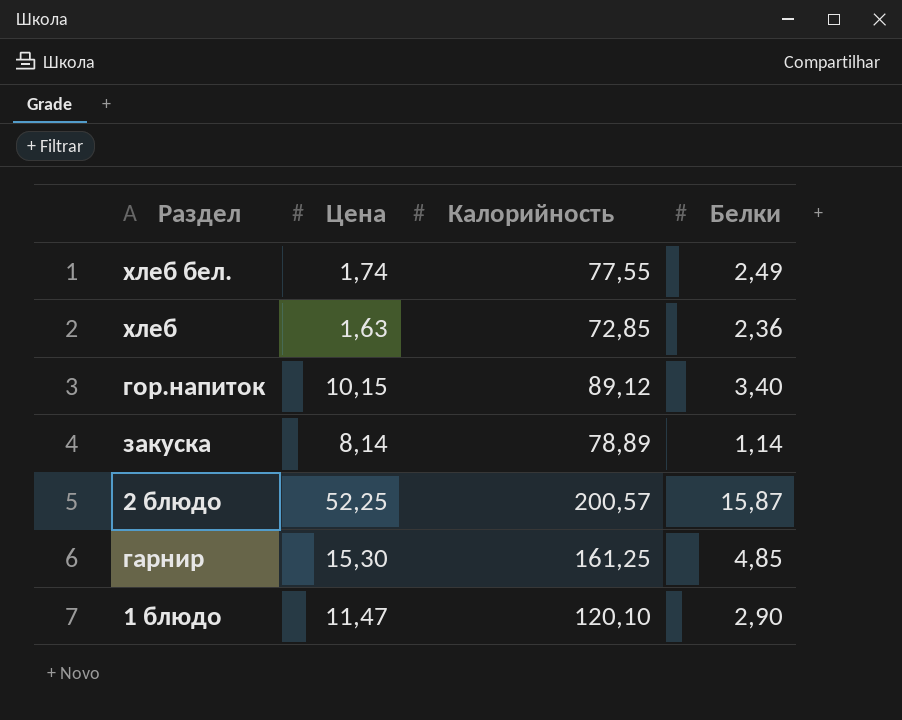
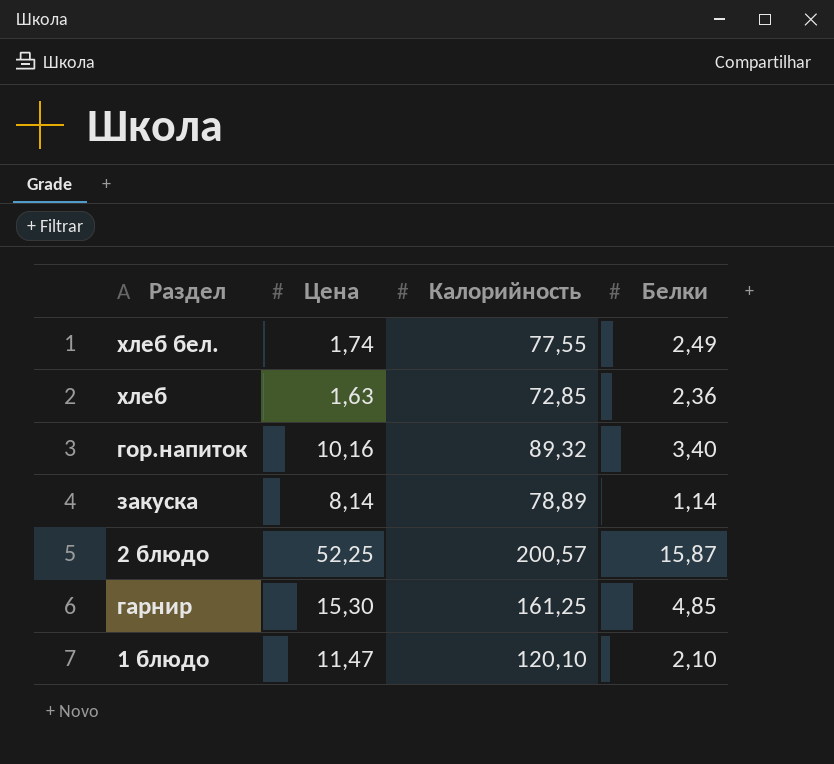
гор.напиток | Цена: 10,15 -> 10,16
гор.напиток | Калорийность: 89,12 -> 89,32
1 блюдо | Белки: 2,90 -> 2,10

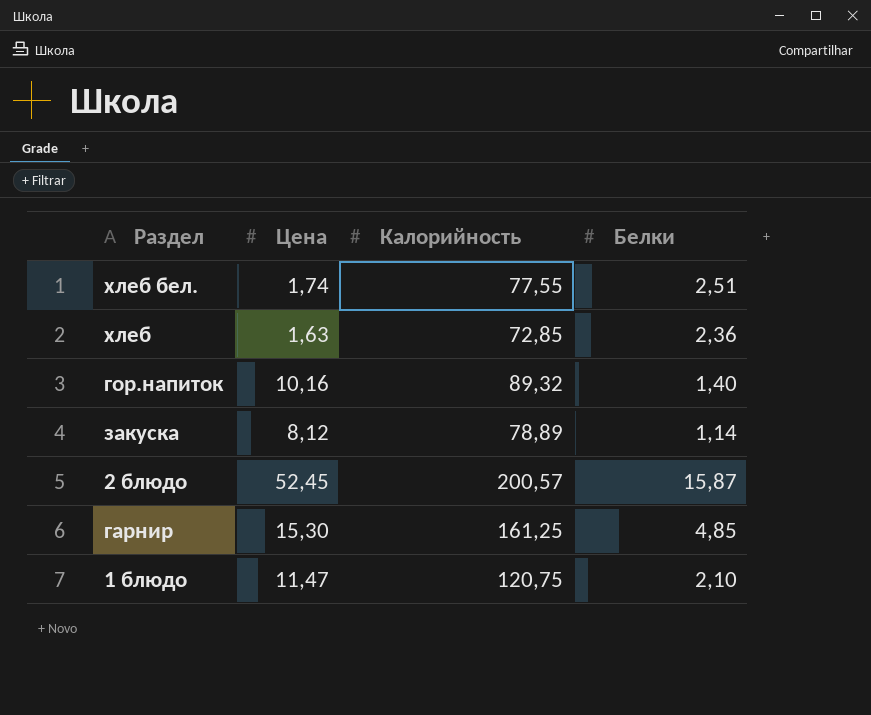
хлеб бел. | Белки: 2,49 -> 2,51
гор.напиток | Белки: 3,40 -> 1,40
закуска | Цена: 8,14 -> 8,12
2 блюдо | Цена: 52,25 -> 52,45
1 блюдо | Калорийность: 120,10 -> 120,75

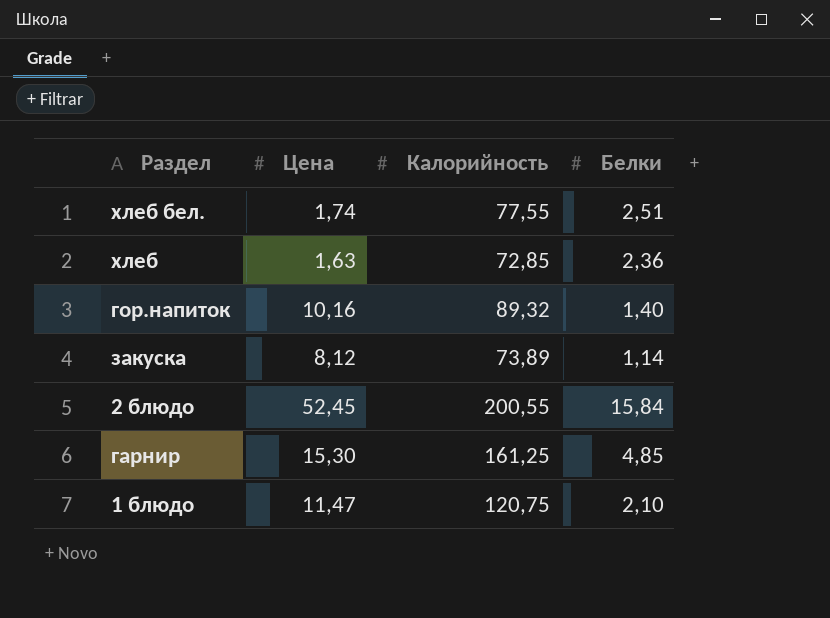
закуска | Калорийность: 78,89 -> 73,89
2 блюдо | Калорийность: 200,57 -> 200,55
2 блюдо | Белки: 15,87 -> 15,84

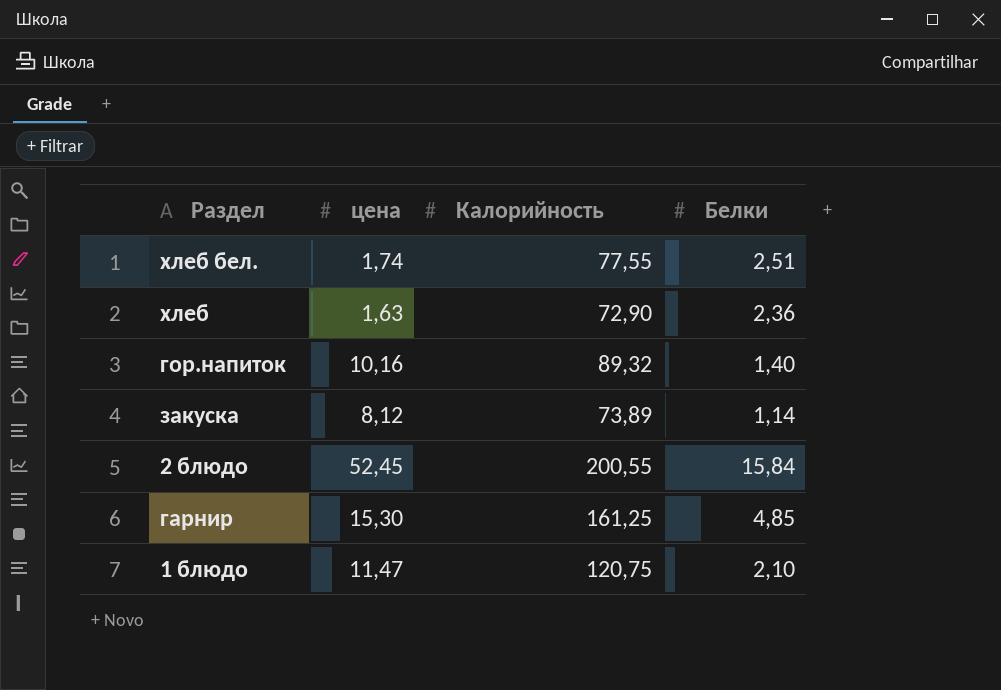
column name: Цена -> цена
хлеб | Калорийность: 72,85 -> 72,90

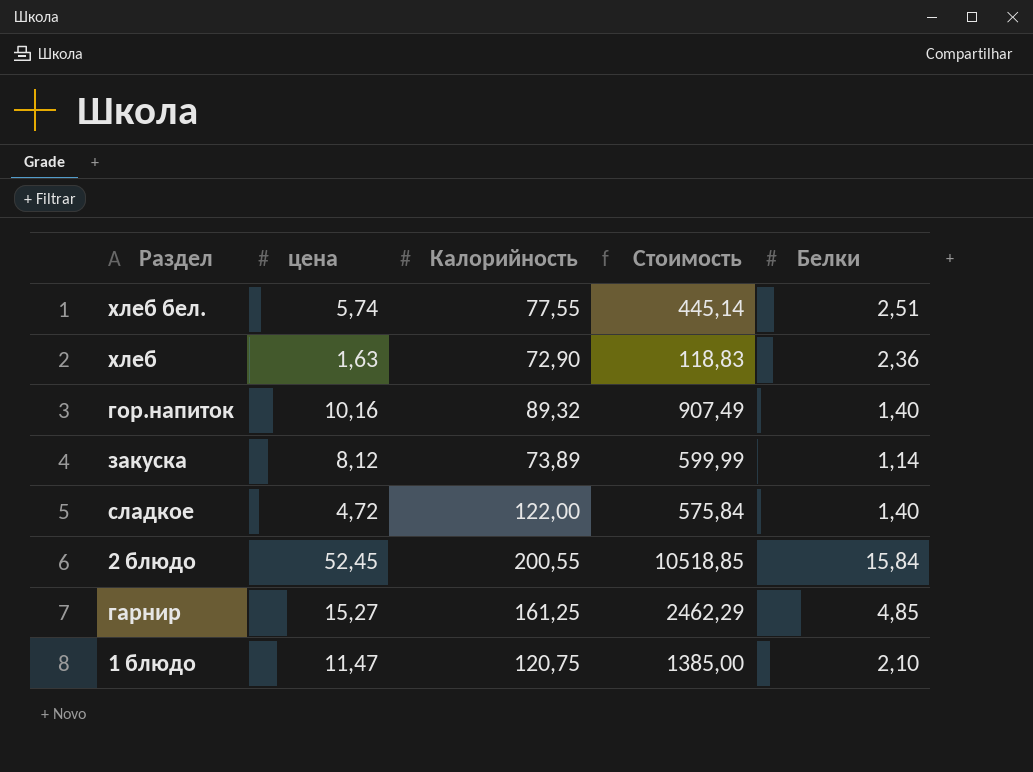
column Стоимость | formula: none -> [цена] * [Калорийность]
хлеб бел. | цена: 1,74 -> 5,74
row сладкое: none -> 4,72 | 122,00 | 575,84 | 1,40
гарнир | цена: 15,30 -> 15,27

